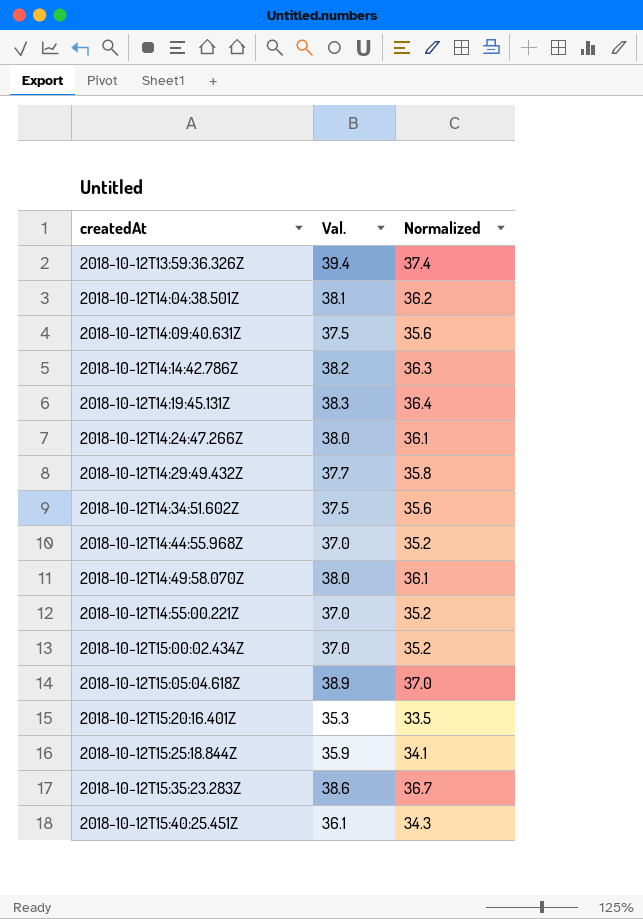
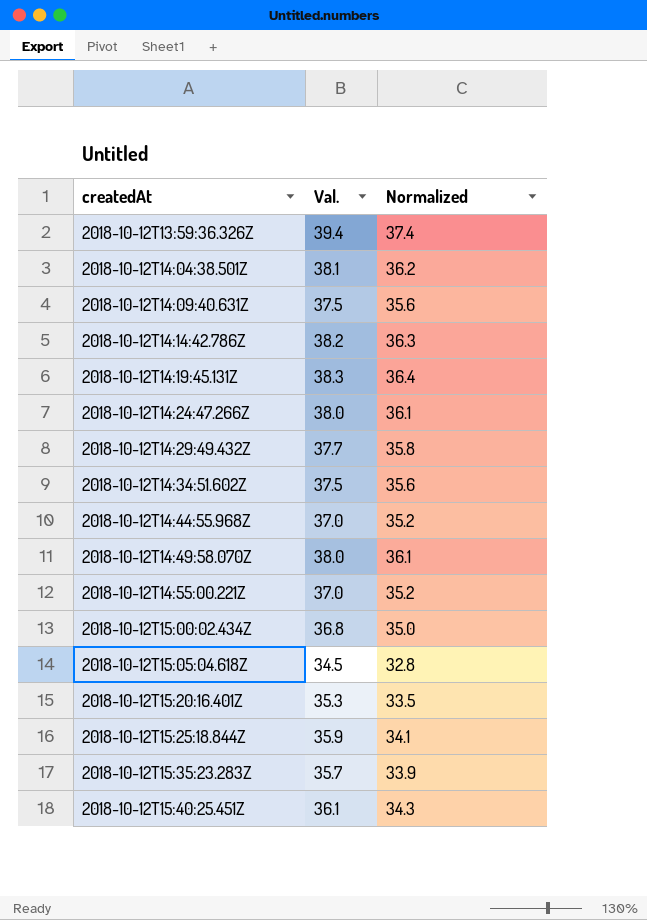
2018-10-12T15:00:02.434Z | Val.: 37.0 -> 36.8
2018-10-12T15:00:02.434Z | Normalized: 35.2 -> 35.0
2018-10-12T15:05:04.618Z | Val.: 38.9 -> 34.5
2018-10-12T15:05:04.618Z | Normalized: 37.0 -> 32.8
2018-10-12T15:35:23.283Z | Val.: 38.6 -> 35.7
2018-10-12T15:35:23.283Z | Normalized: 36.7 -> 33.9

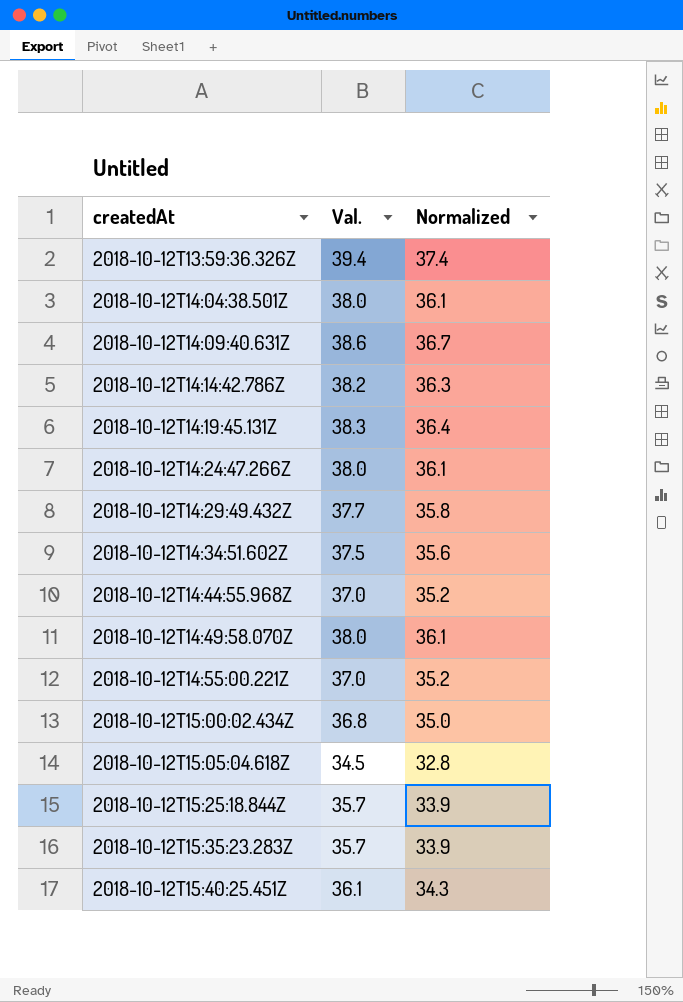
row 2018-10-12T15:20:16.401Z: 35.3 | 33.5 -> none
2018-10-12T14:04:38.501Z | Val.: 38.1 -> 38.0
2018-10-12T14:04:38.501Z | Normalized: 36.2 -> 36.1
2018-10-12T14:09:40.631Z | Val.: 37.5 -> 38.6
2018-10-12T14:09:40.631Z | Normalized: 35.6 -> 36.7
2018-10-12T15:25:18.844Z | Val.: 35.9 -> 35.7
2018-10-12T15:25:18.844Z | Normalized: 34.1 -> 33.9

